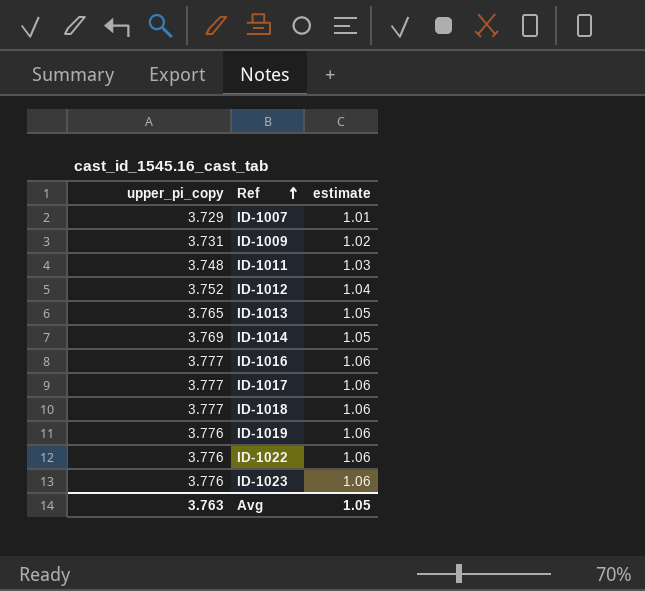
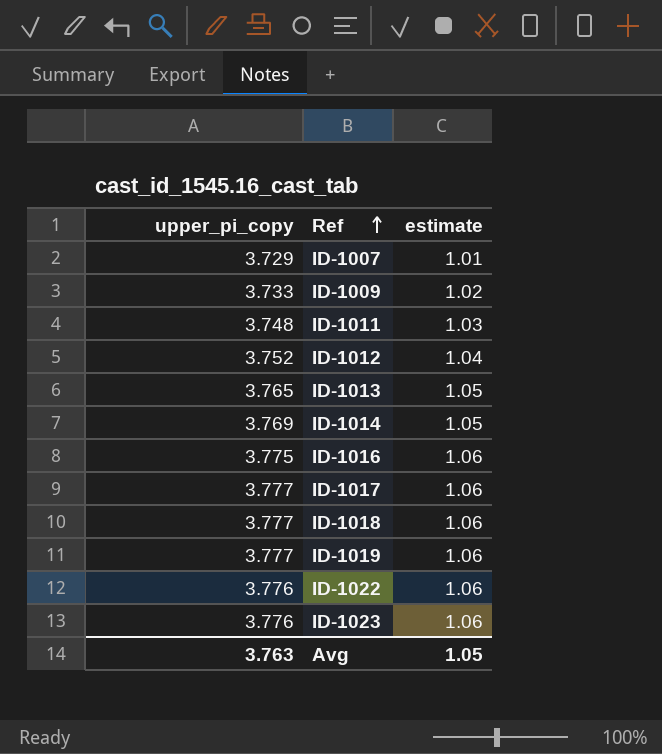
ID-1009 | upper_pi_copy: 3.731 -> 3.733
ID-1016 | upper_pi_copy: 3.777 -> 3.775
ID-1019 | upper_pi_copy: 3.776 -> 3.777

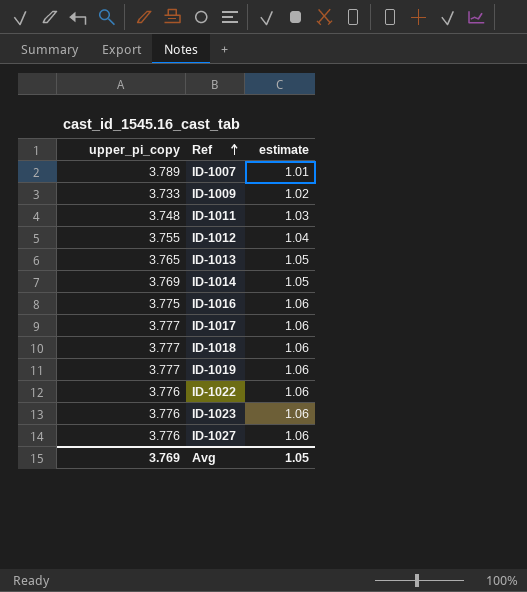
ID-1007 | upper_pi_copy: 3.729 -> 3.789
ID-1012 | upper_pi_copy: 3.752 -> 3.755
row ID-1027: none -> 3.776 | 1.06
Avg | upper_pi_copy: 3.763 -> 3.769

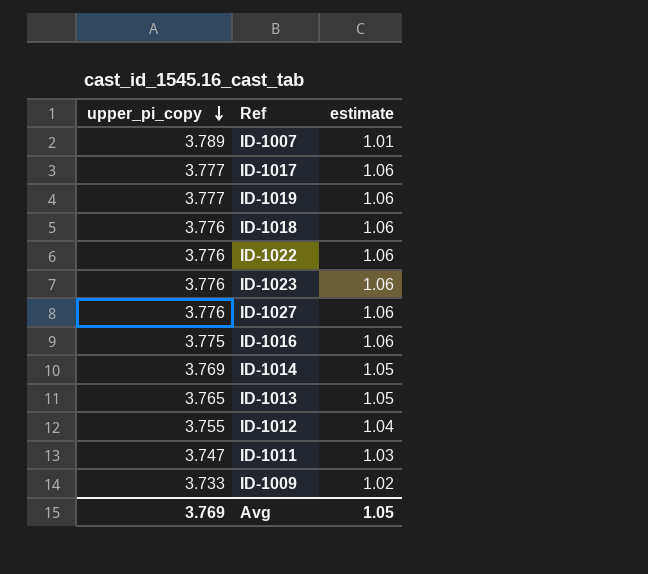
row order: Ref ascending -> upper_pi_copy descending
ID-1018 | upper_pi_copy: 3.777 -> 3.776
ID-1011 | upper_pi_copy: 3.748 -> 3.747

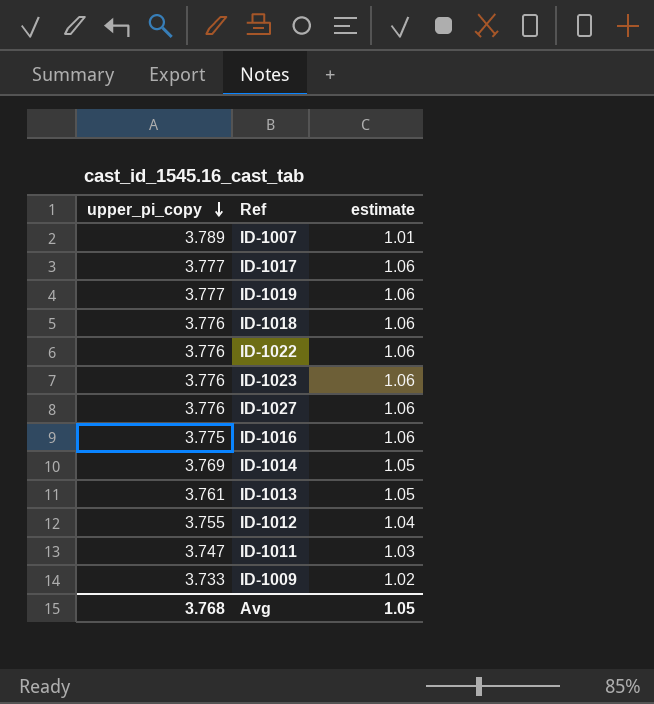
ID-1013 | upper_pi_copy: 3.765 -> 3.761
Avg | upper_pi_copy: 3.769 -> 3.768

